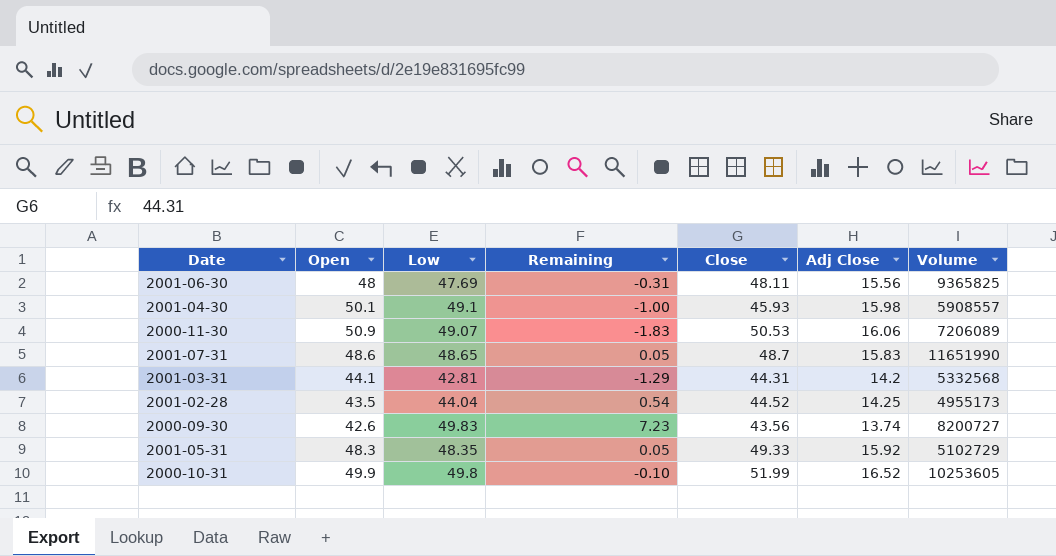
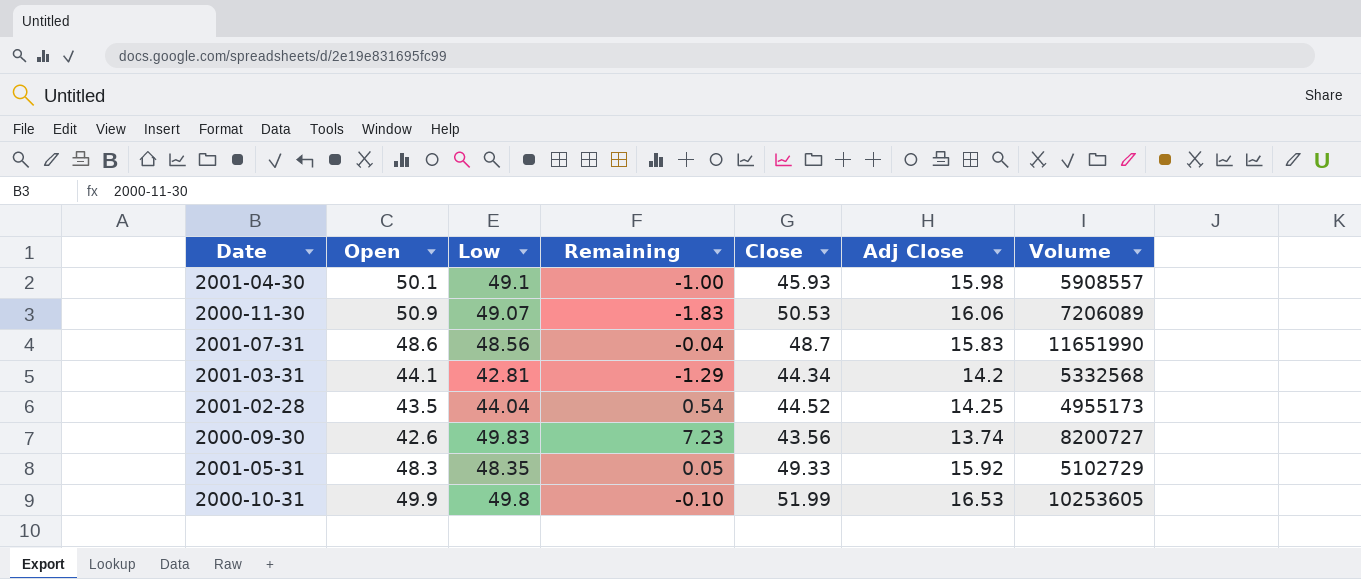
row 2001-06-30: 48 | 47.69 | -0.31 | 48.11 | 15.56 | 9365825 -> none
2001-07-31 | Low: 48.65 -> 48.56
2001-07-31 | Remaining: 0.05 -> -0.04
2001-03-31 | Close: 44.31 -> 44.34
2000-10-31 | Adj Close: 16.52 -> 16.53

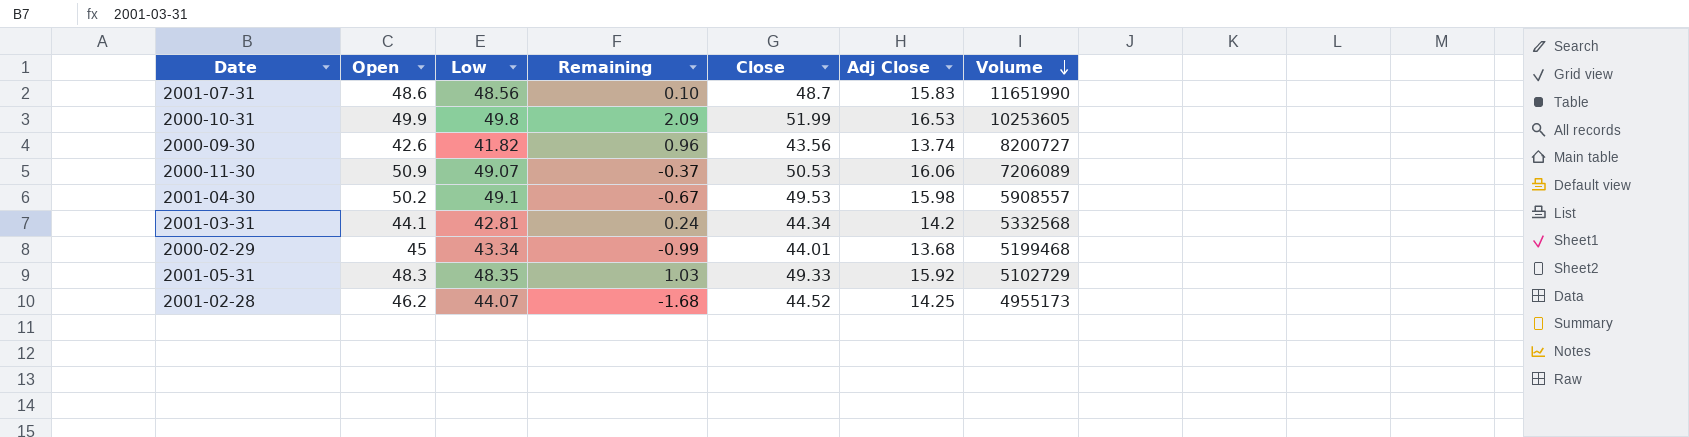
row order: none -> Volume descending
column Remaining | formula: [Low] - [Open] -> [Close] - [Open]
2000-09-30 | Low: 49.83 -> 41.82
2001-04-30 | Open: 50.1 -> 50.2
2001-04-30 | Close: 45.93 -> 49.53
row 2000-02-29: none -> 45 | 43.34 | -0.99 | 44.01 | 13.68 | 5199468
2001-02-28 | Open: 43.5 -> 46.2
2001-02-28 | Low: 44.04 -> 44.07

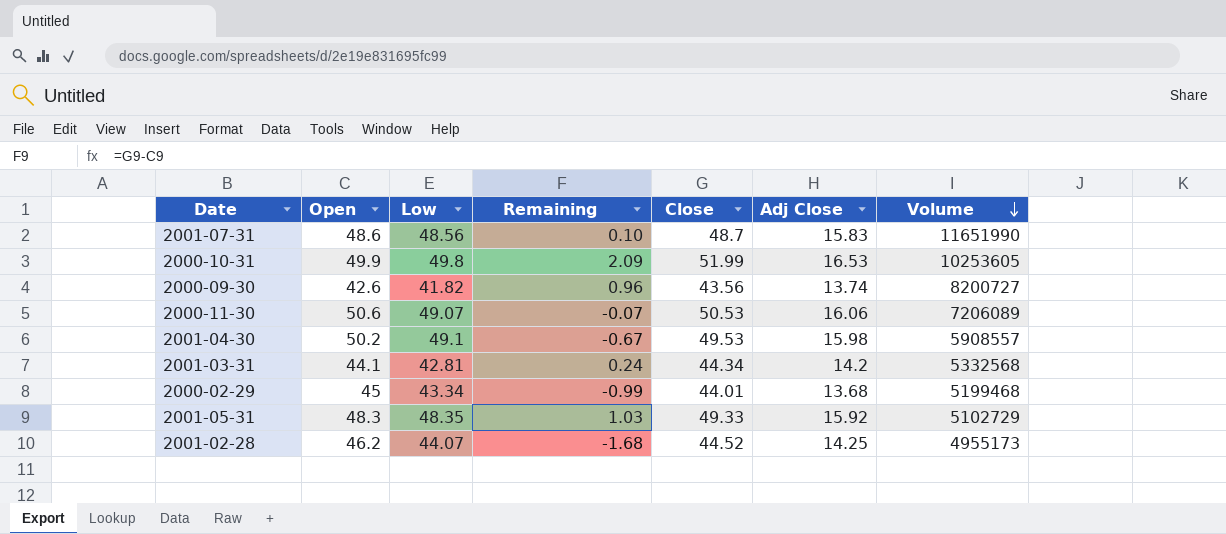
2000-11-30 | Open: 50.9 -> 50.6
2000-11-30 | Remaining: -0.37 -> -0.07

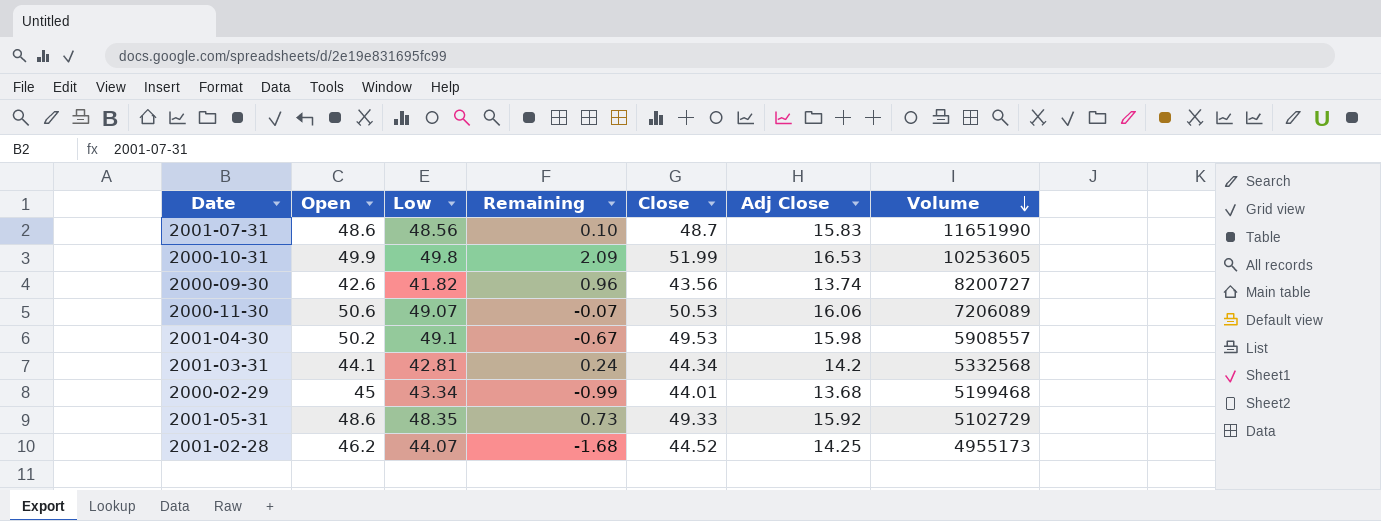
2001-05-31 | Open: 48.3 -> 48.6
2001-05-31 | Remaining: 1.03 -> 0.73

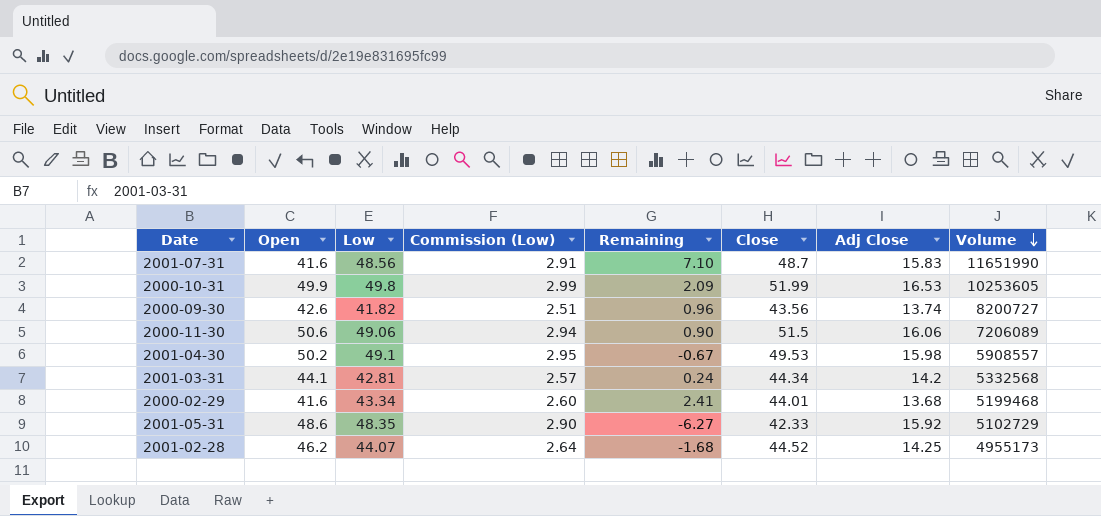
column Commission (Low) | formula: none -> [Low] * 0.06
2001-07-31 | Open: 48.6 -> 41.6
2001-07-31 | Remaining: 0.10 -> 7.10
2000-11-30 | Low: 49.07 -> 49.06
2000-11-30 | Remaining: -0.07 -> 0.90
2000-11-30 | Close: 50.53 -> 51.5
2000-02-29 | Open: 45 -> 41.6
2000-02-29 | Remaining: -0.99 -> 2.41
2001-05-31 | Remaining: 0.73 -> -6.27
2001-05-31 | Close: 49.33 -> 42.33

